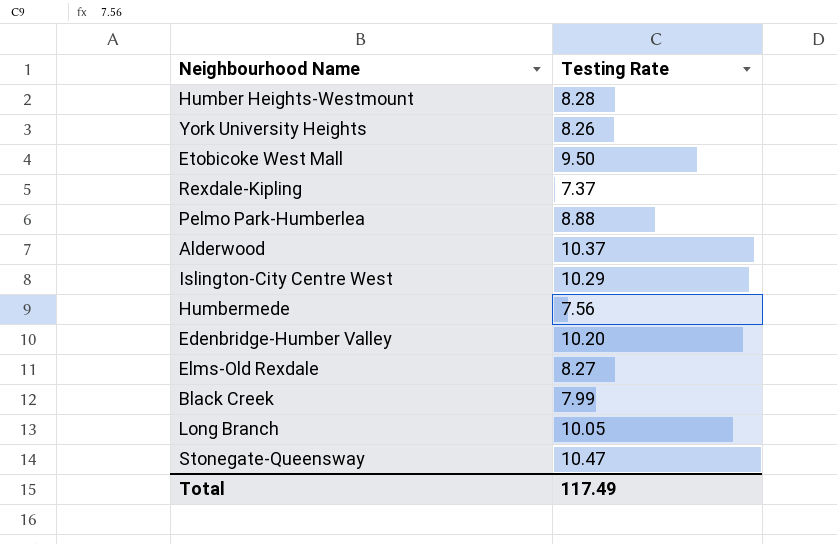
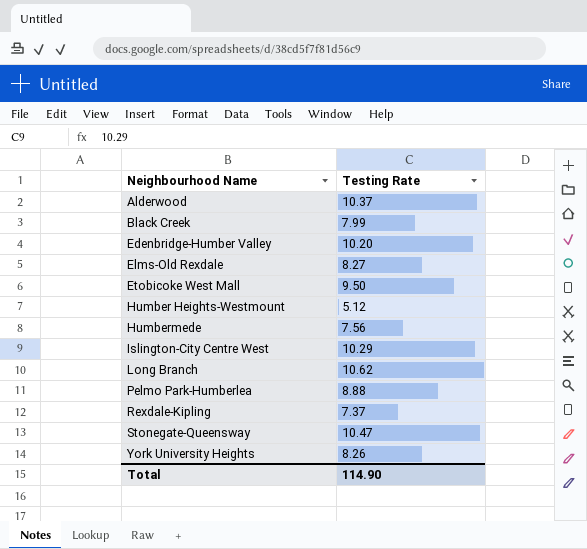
row order: none -> Neighbourhood Name ascending
Humber Heights-Westmount | Testing Rate: 8.28 -> 5.12
Long Branch | Testing Rate: 10.05 -> 10.62
Total | Testing Rate: 117.49 -> 114.90

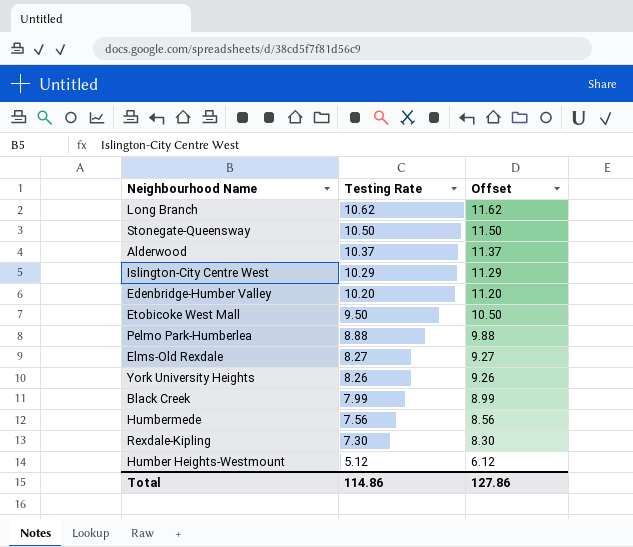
row order: Neighbourhood Name ascending -> Testing Rate descending
column Offset | formula: none -> [Testing Rate] + 1
Stonegate-Queensway | Testing Rate: 10.47 -> 10.50
Rexdale-Kipling | Testing Rate: 7.37 -> 7.30
Total | Testing Rate: 114.90 -> 114.86

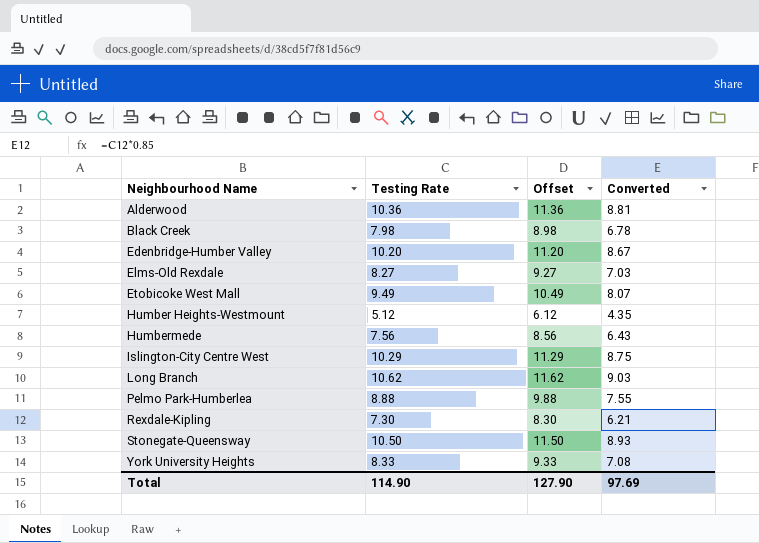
row order: Testing Rate descending -> Neighbourhood Name ascending
column Converted | formula: none -> [Testing Rate] * 0.85
Alderwood | Testing Rate: 10.37 -> 10.36
Alderwood | Offset: 11.37 -> 11.36
Black Creek | Testing Rate: 7.99 -> 7.98
Black Creek | Offset: 8.99 -> 8.98
Etobicoke West Mall | Testing Rate: 9.50 -> 9.49
Etobicoke West Mall | Offset: 10.50 -> 10.49
York University Heights | Testing Rate: 8.26 -> 8.33
York University Heights | Offset: 9.26 -> 9.33
Total | Testing Rate: 114.86 -> 114.90
Total | Offset: 127.86 -> 127.90

